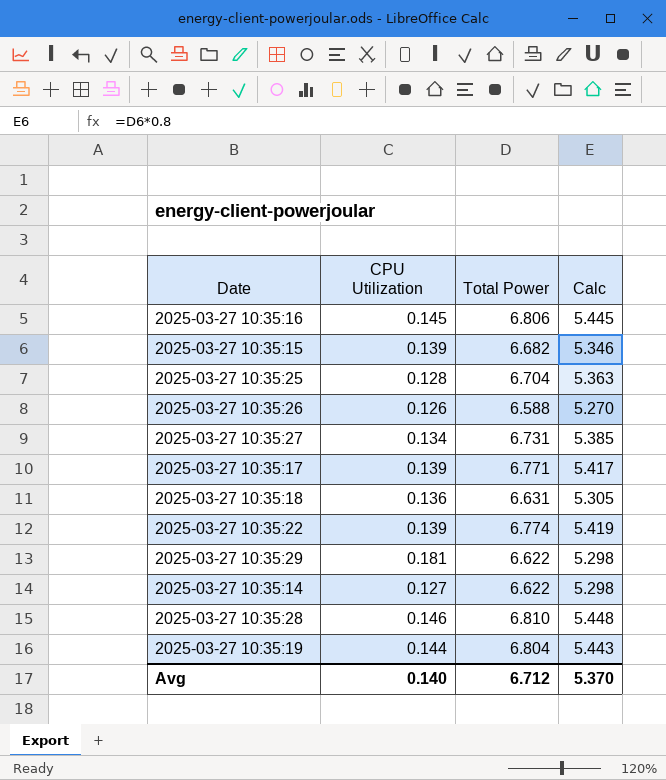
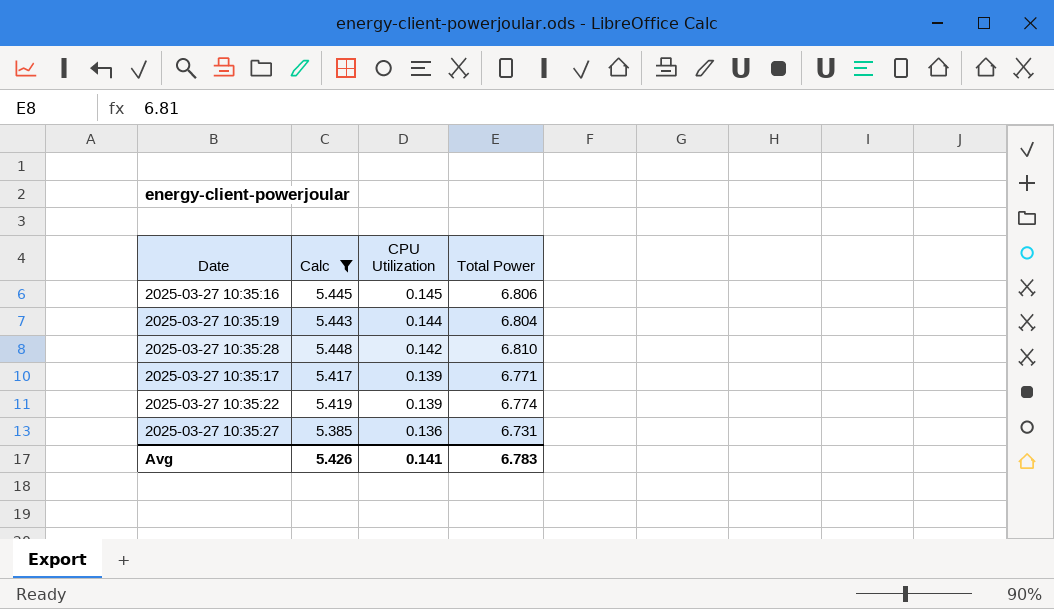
filter: none -> Calc >= 5.385
row order: none -> CPU Utilization descending
column Calc | position: 4 -> 2
2025-03-27 10:35:28 | CPU Utilization: 0.146 -> 0.142
2025-03-27 10:35:27 | CPU Utilization: 0.134 -> 0.136
Avg | Calc: 5.370 -> 5.426
Avg | CPU Utilization: 0.140 -> 0.141
Avg | Total Power: 6.712 -> 6.783

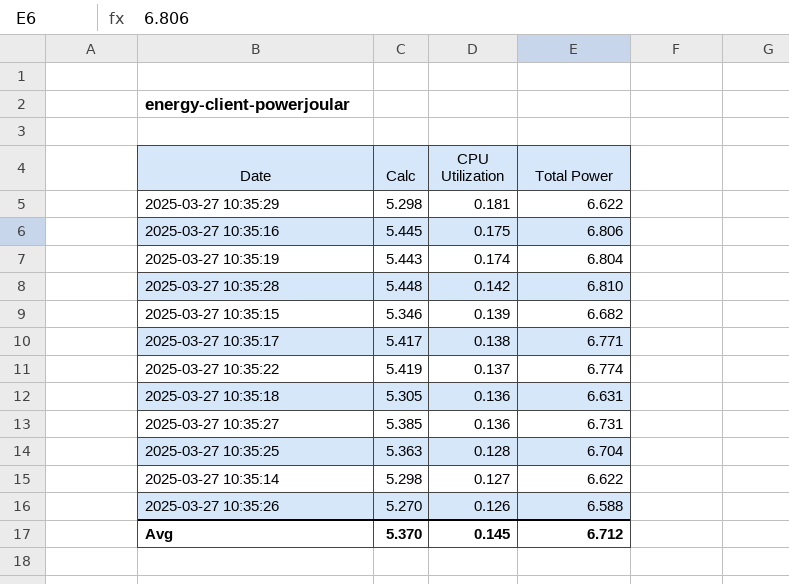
filter: Calc >= 5.385 -> none
2025-03-27 10:35:16 | CPU Utilization: 0.145 -> 0.175
2025-03-27 10:35:19 | CPU Utilization: 0.144 -> 0.174
2025-03-27 10:35:17 | CPU Utilization: 0.139 -> 0.138
2025-03-27 10:35:22 | CPU Utilization: 0.139 -> 0.137
Avg | Calc: 5.426 -> 5.370
Avg | CPU Utilization: 0.141 -> 0.145
Avg | Total Power: 6.783 -> 6.712

